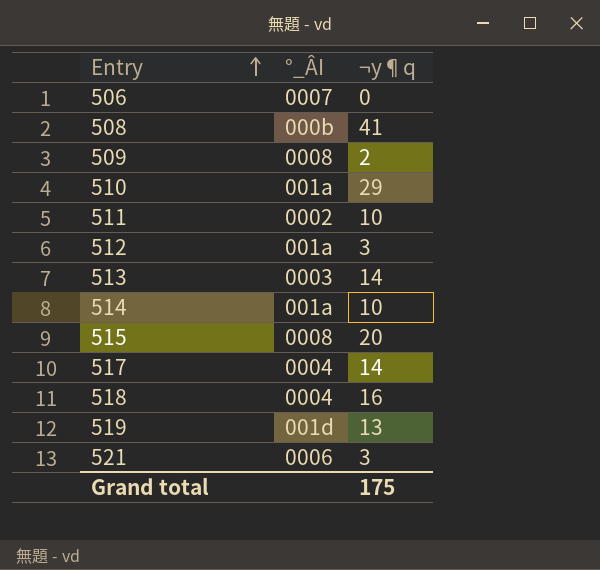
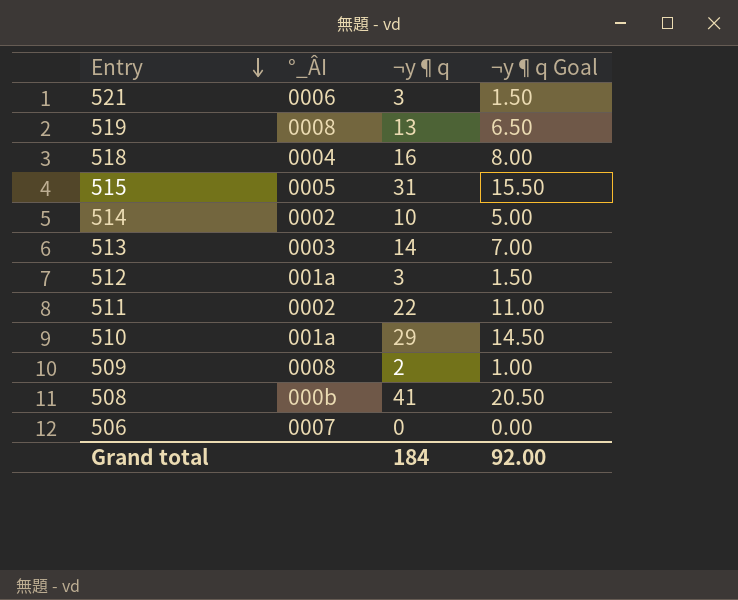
row order: Entry ascending -> Entry descending
column ¬y¶q Goal | formula: none -> [¬y¶q] * 0.5
row 517: 0004 | 14 -> none
519 | °_ÂI: 001d -> 0008
515 | °_ÂI: 0008 -> 0005
515 | ¬y¶q: 20 -> 31
514 | °_ÂI: 001a -> 0002
511 | ¬y¶q: 10 -> 22
Grand total | ¬y¶q: 175 -> 184

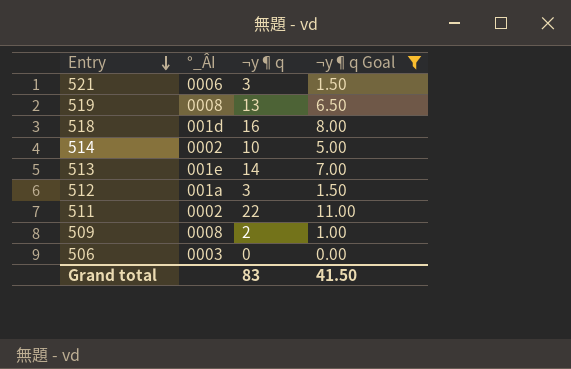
filter: none -> ¬y¶q Goal <= 11.00
518 | °_ÂI: 0004 -> 001d
513 | °_ÂI: 0003 -> 001e
506 | °_ÂI: 0007 -> 0003
Grand total | ¬y¶q: 184 -> 83
Grand total | ¬y¶q Goal: 92.00 -> 41.50

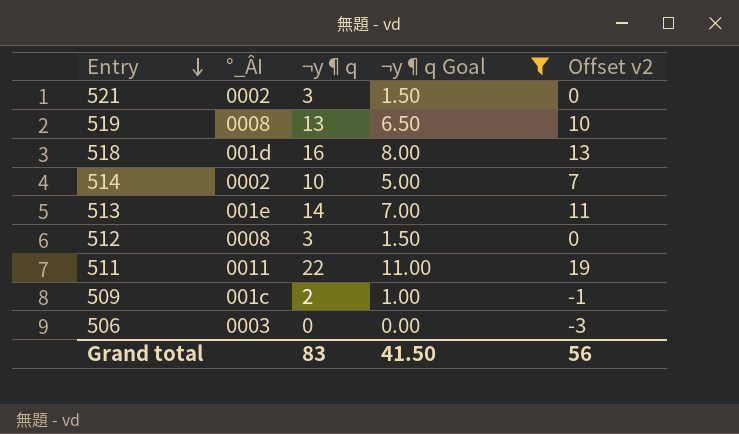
column Offset v2 | formula: none -> [¬y¶q] - 3
521 | °_ÂI: 0006 -> 0002
512 | °_ÂI: 001a -> 0008
511 | °_ÂI: 0002 -> 0011
509 | °_ÂI: 0008 -> 001c

